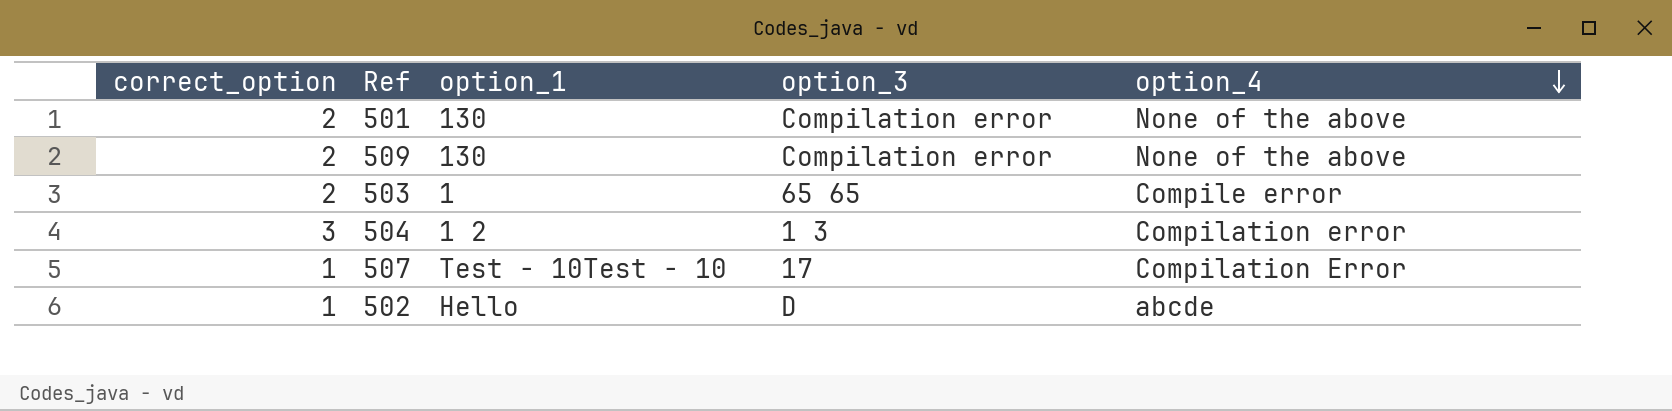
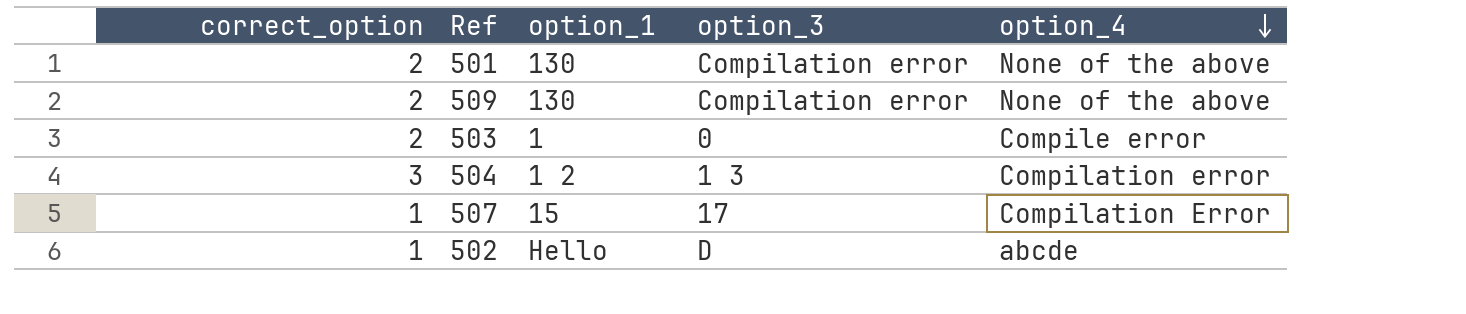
503 | option_3: 65 65 -> 0
507 | option_1: Test - 10Test - 10 -> 15

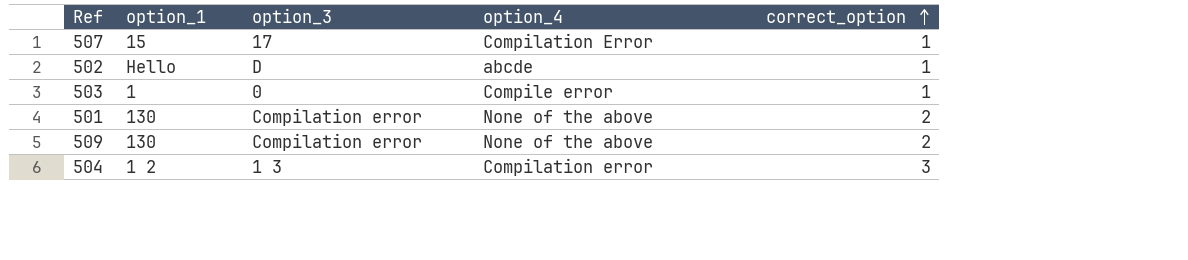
row order: option_4 descending -> correct_option ascending
column correct_option | position: 1 -> 5
503 | correct_option: 2 -> 1

